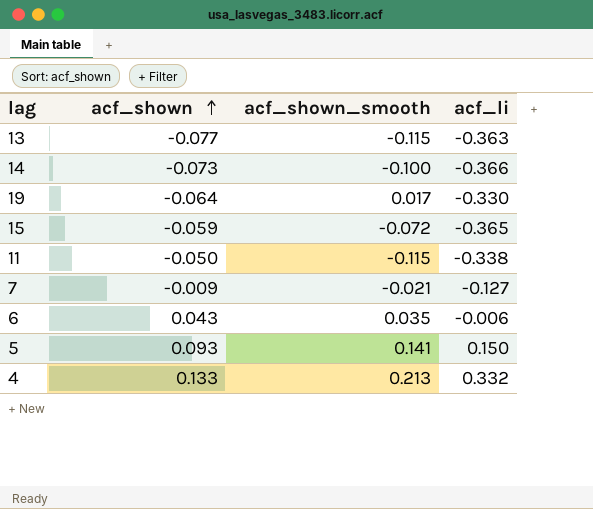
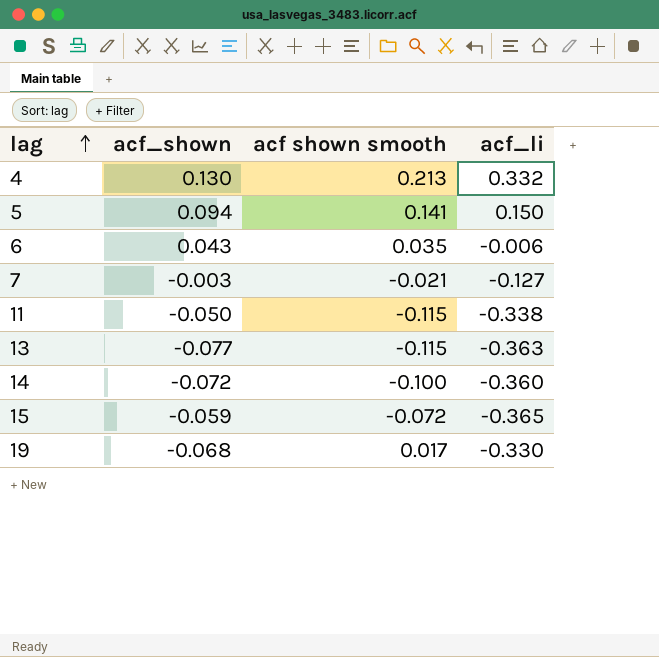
row order: acf_shown ascending -> lag ascending
column name: acf_shown_smooth -> acf shown smooth
4 | acf_shown: 0.133 -> 0.130
5 | acf_shown: 0.093 -> 0.094
7 | acf_shown: -0.009 -> -0.003
14 | acf_shown: -0.073 -> -0.072
14 | acf_li: -0.366 -> -0.360
19 | acf_shown: -0.064 -> -0.068

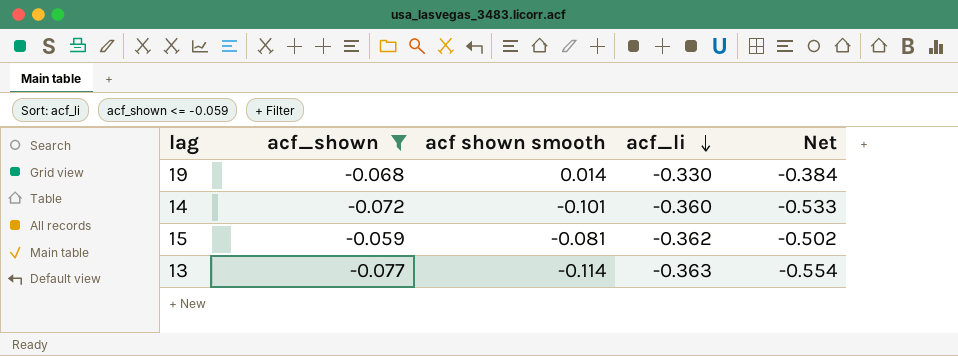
filter: none -> acf_shown <= -0.059
row order: lag ascending -> acf_li descending
column Net | formula: none -> [acf_shown] + [acf shown smooth] + [acf_li]
19 | acf shown smooth: 0.017 -> 0.014
14 | acf shown smooth: -0.100 -> -0.101
15 | acf shown smooth: -0.072 -> -0.081
15 | acf_li: -0.365 -> -0.362
13 | acf shown smooth: -0.115 -> -0.114

